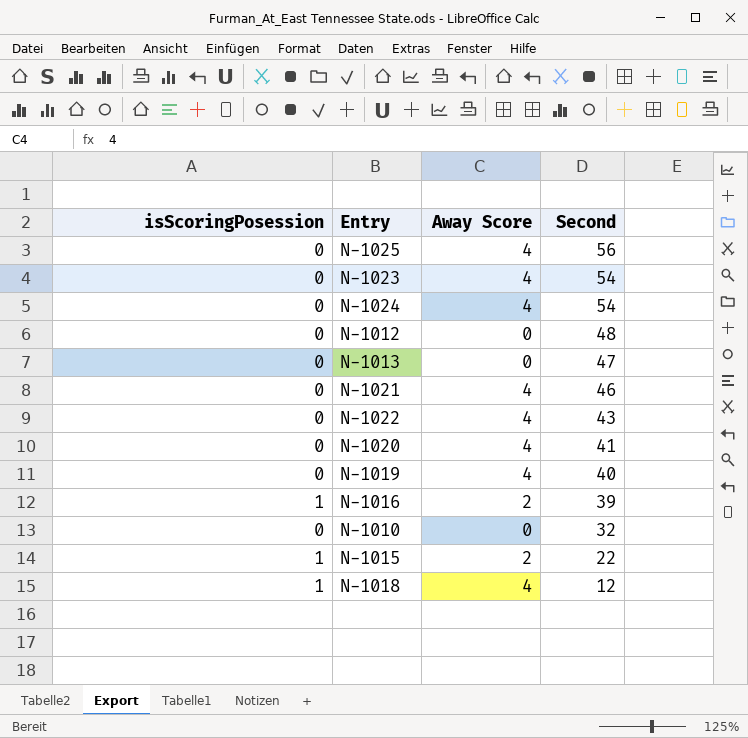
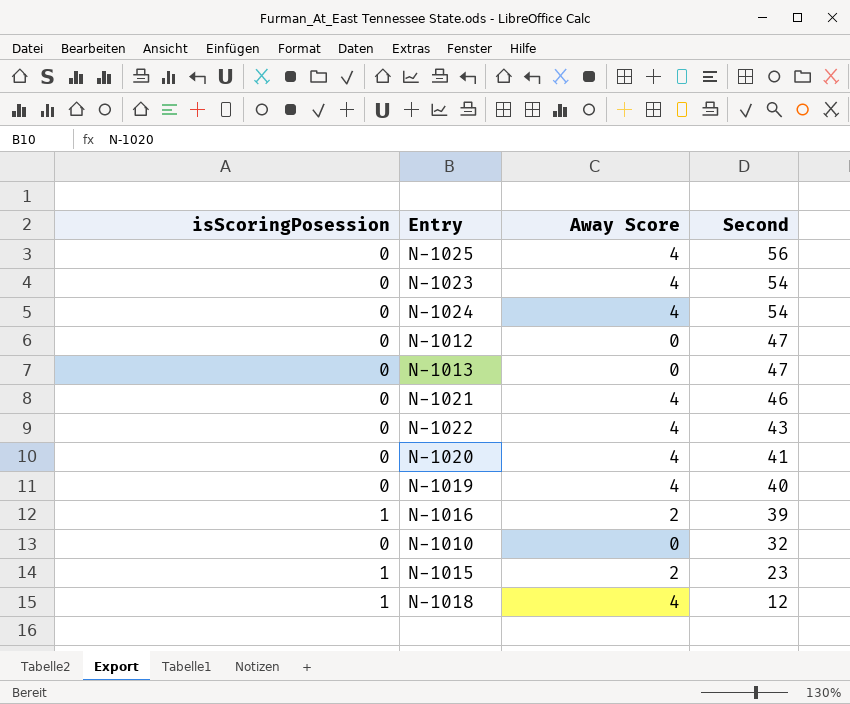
N-1012 | Second: 48 -> 47
N-1015 | Second: 22 -> 23

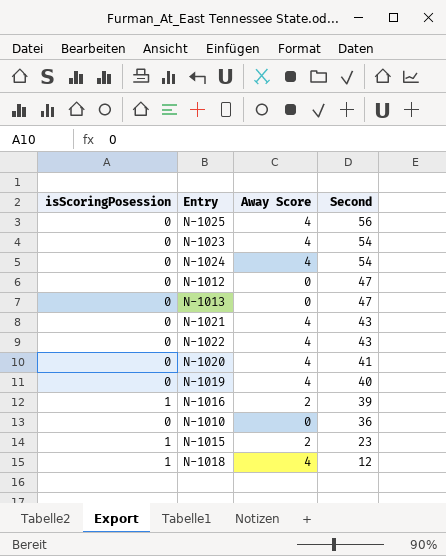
N-1021 | Second: 46 -> 43
N-1010 | Second: 32 -> 36

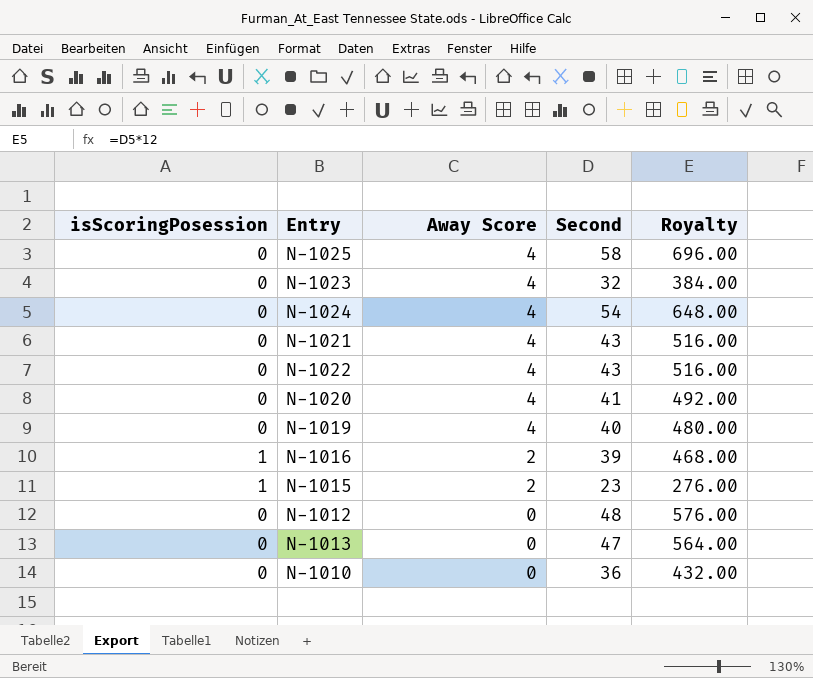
row order: Second descending -> Away Score descending
column Royalty | formula: none -> [Second] * 12
row N-1018: 1 | 4 | 12 -> none
N-1025 | Second: 56 -> 58
N-1023 | Second: 54 -> 32
N-1012 | Second: 47 -> 48

